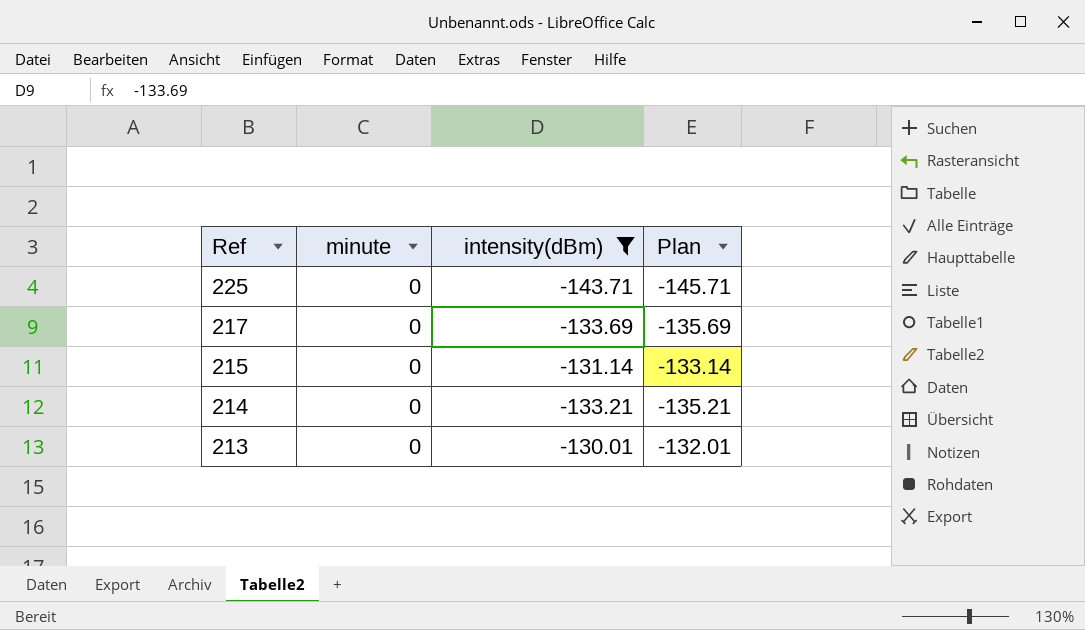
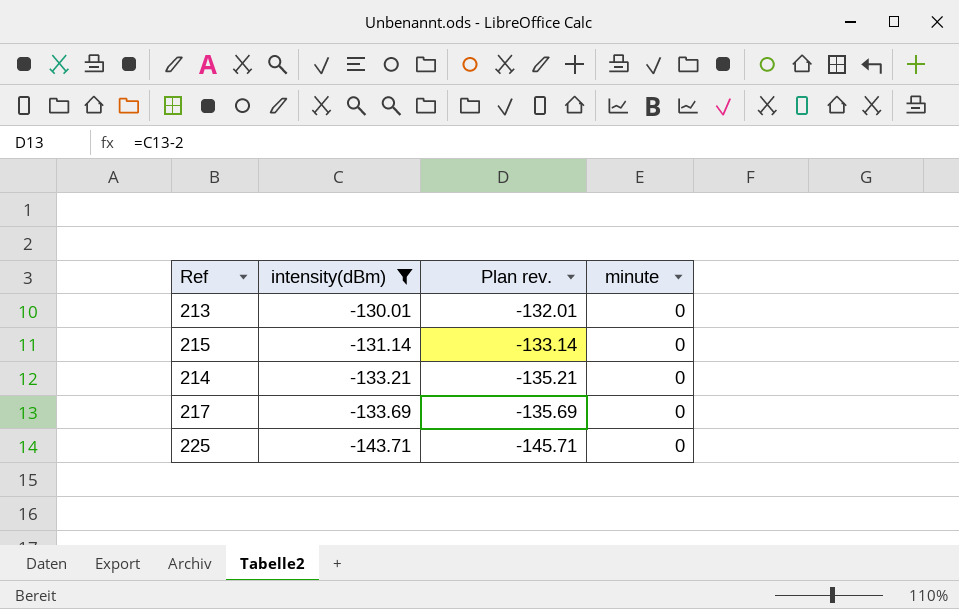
row order: Ref descending -> intensity(dBm) descending
column name: Plan -> Plan rev.
column minute | position: 2 -> 4

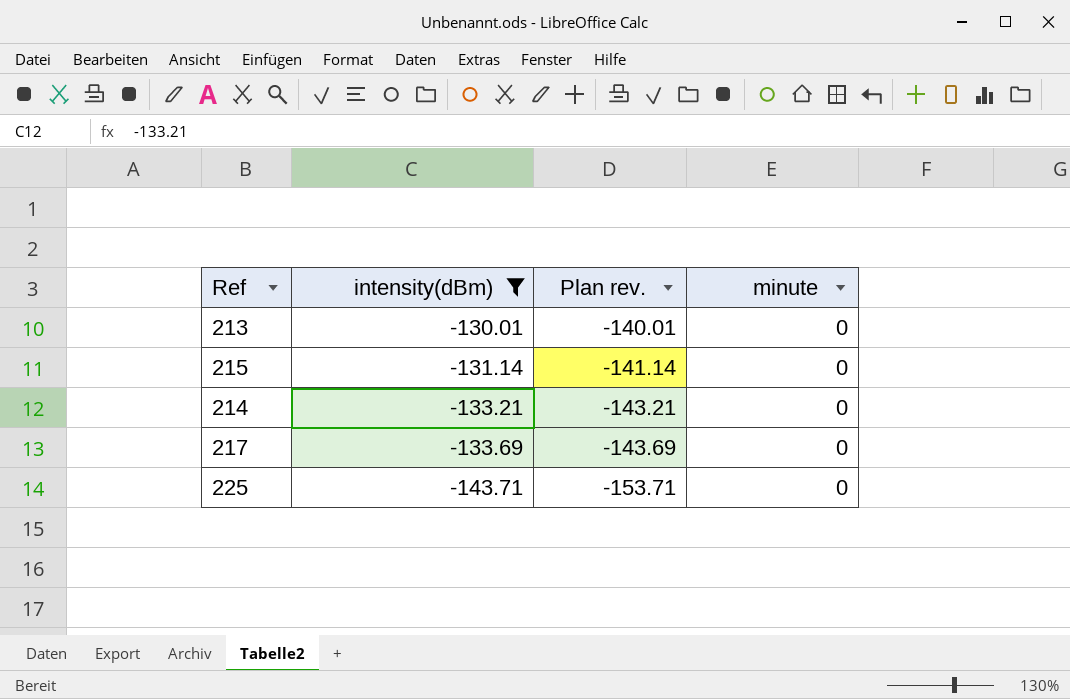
column Plan rev. | formula: [intensity(dBm)] - 2 -> [intensity(dBm)] - 10

